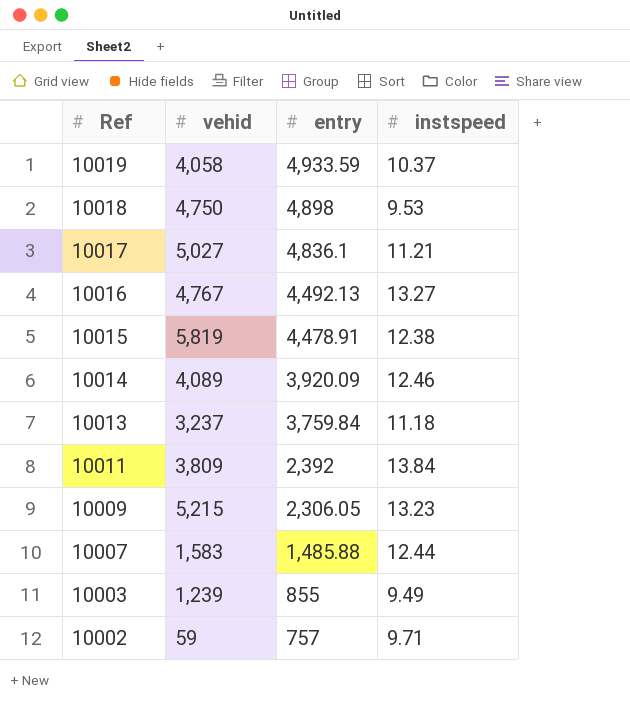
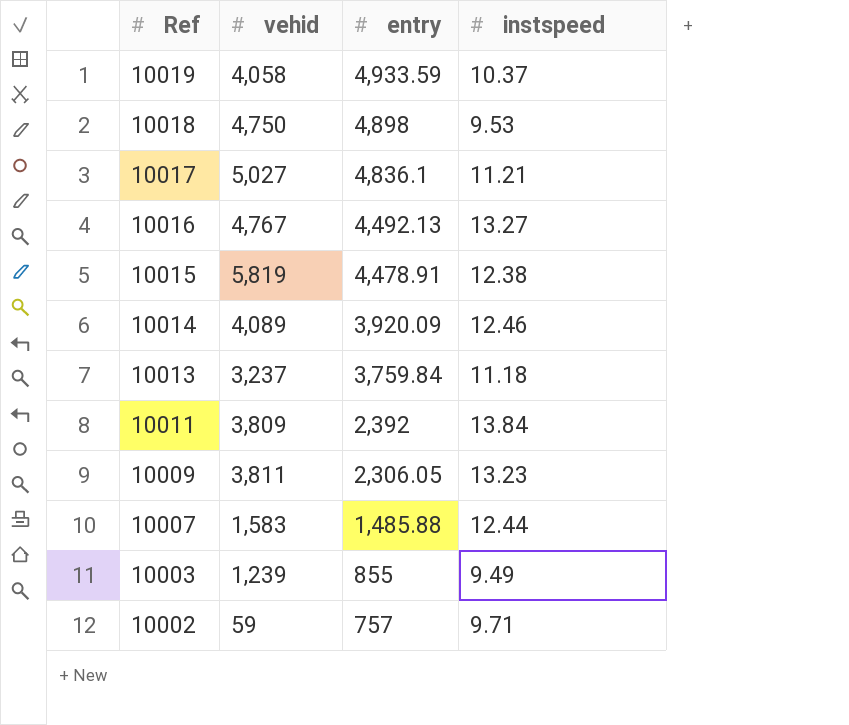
10009 | vehid: 5,215 -> 3,811

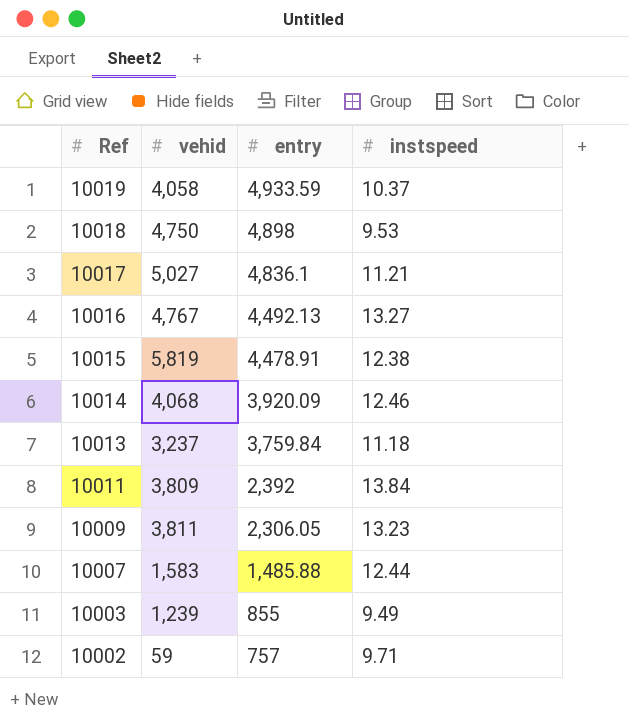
10014 | vehid: 4,089 -> 4,068

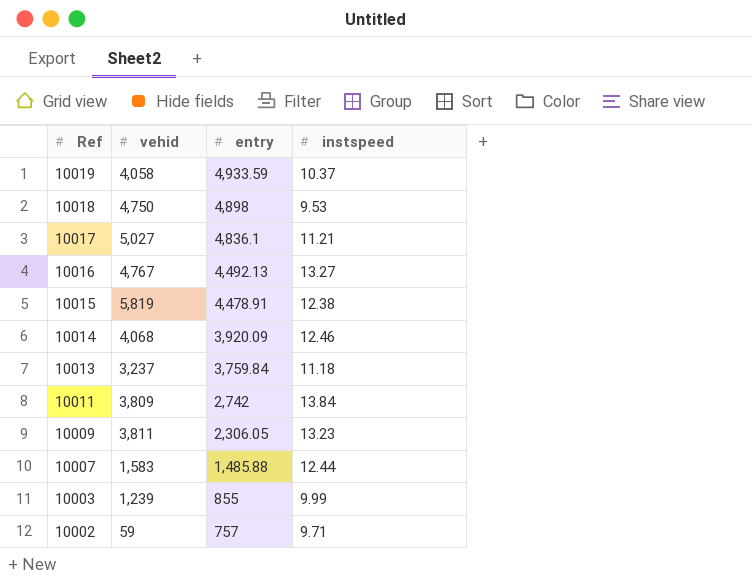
10011 | entry: 2,392 -> 2,742
10003 | instspeed: 9.49 -> 9.99

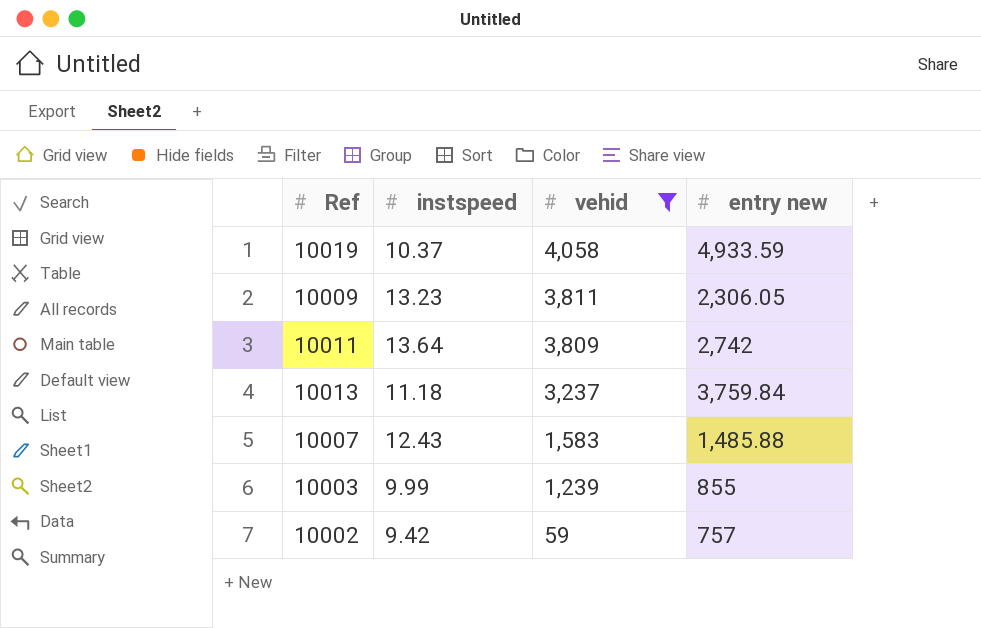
filter: none -> vehid <= 4,058
row order: Ref descending -> vehid descending
column instspeed | position: 4 -> 2
column name: entry -> entry new
10011 | instspeed: 13.84 -> 13.64
10007 | instspeed: 12.44 -> 12.43
10002 | instspeed: 9.71 -> 9.42

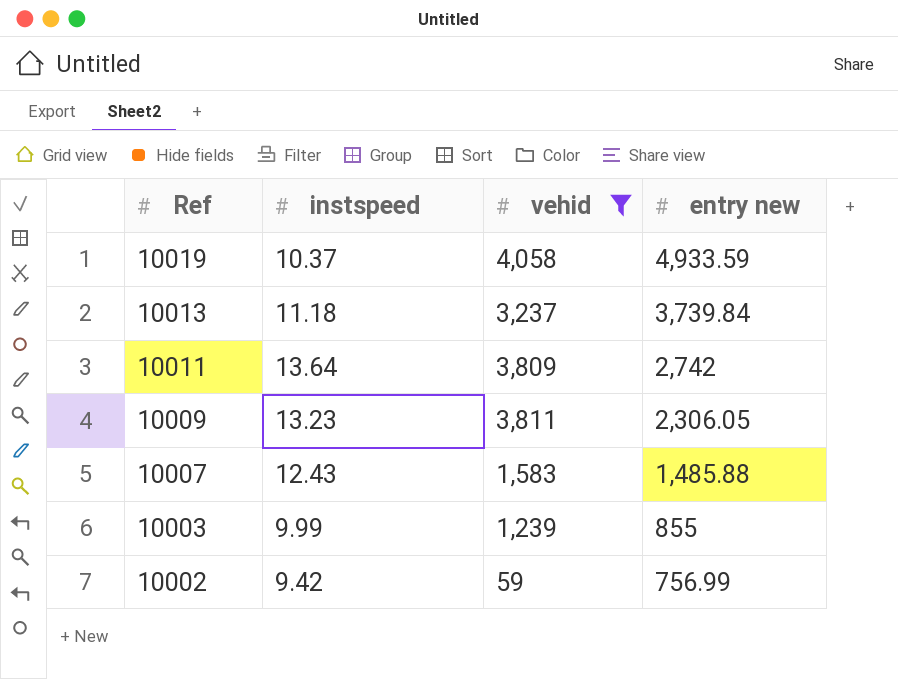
row order: vehid descending -> Ref descending
10013 | entry new: 3,759.84 -> 3,739.84
10002 | entry new: 757 -> 756.99

